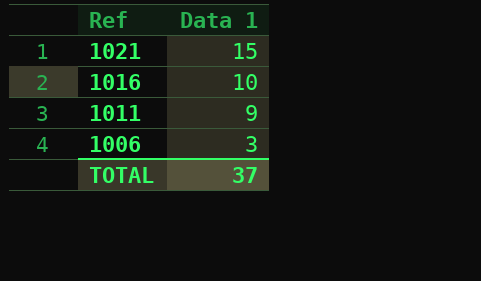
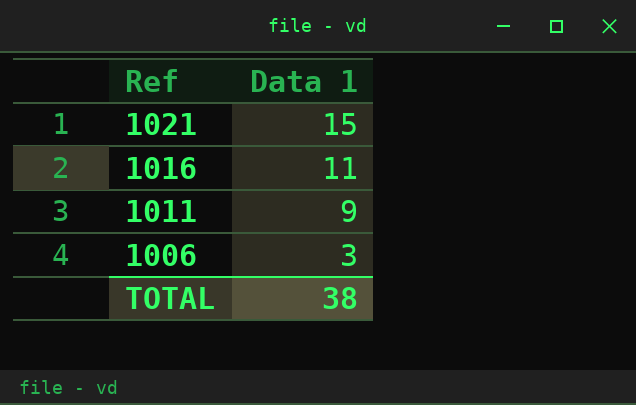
1016 | Data 1: 10 -> 11
TOTAL | Data 1: 37 -> 38

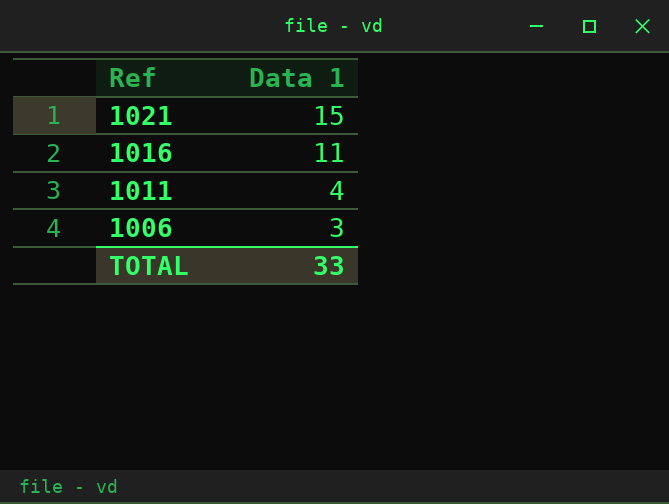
1011 | Data 1: 9 -> 4
TOTAL | Data 1: 38 -> 33

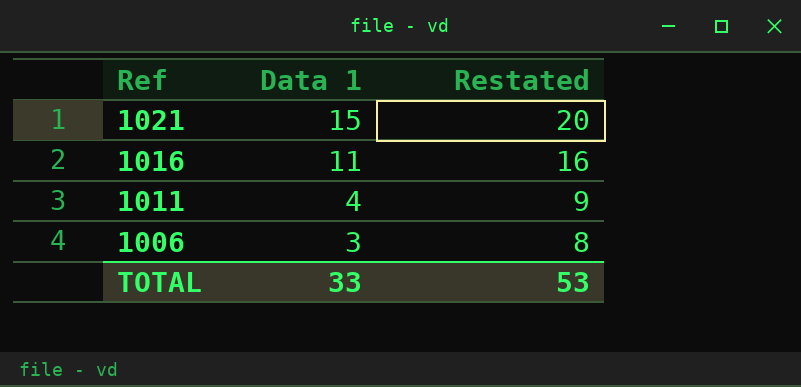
column Restated | formula: none -> [Data 1] + 5

